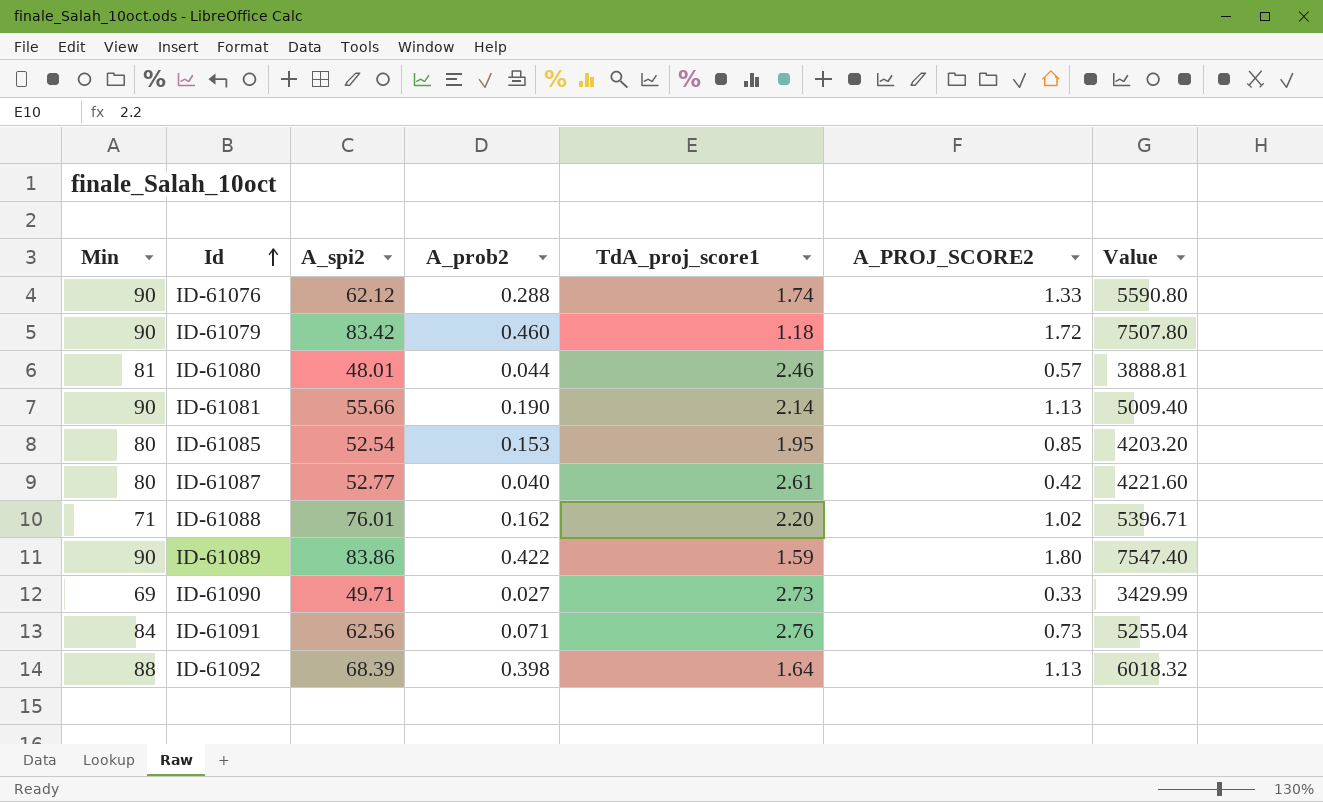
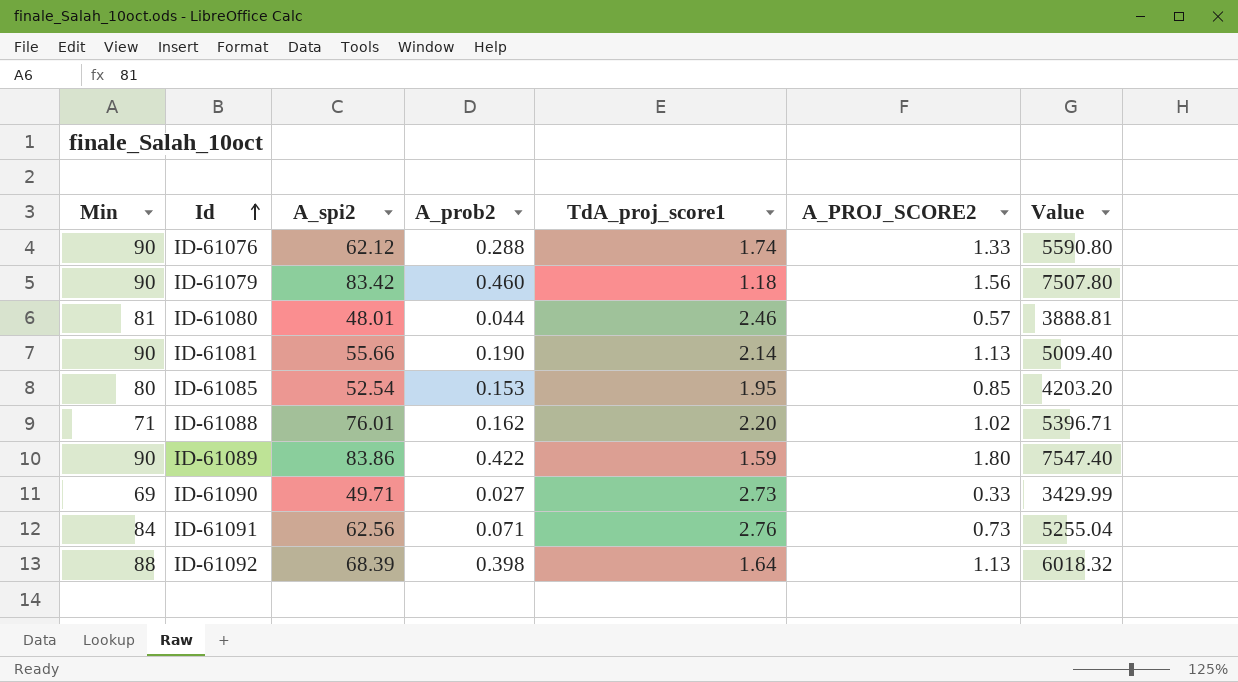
row ID-61087: 80 | 52.77 | 0.040 | 2.61 | 0.42 | 4221.60 -> none
ID-61079 | A_PROJ_SCORE2: 1.72 -> 1.56

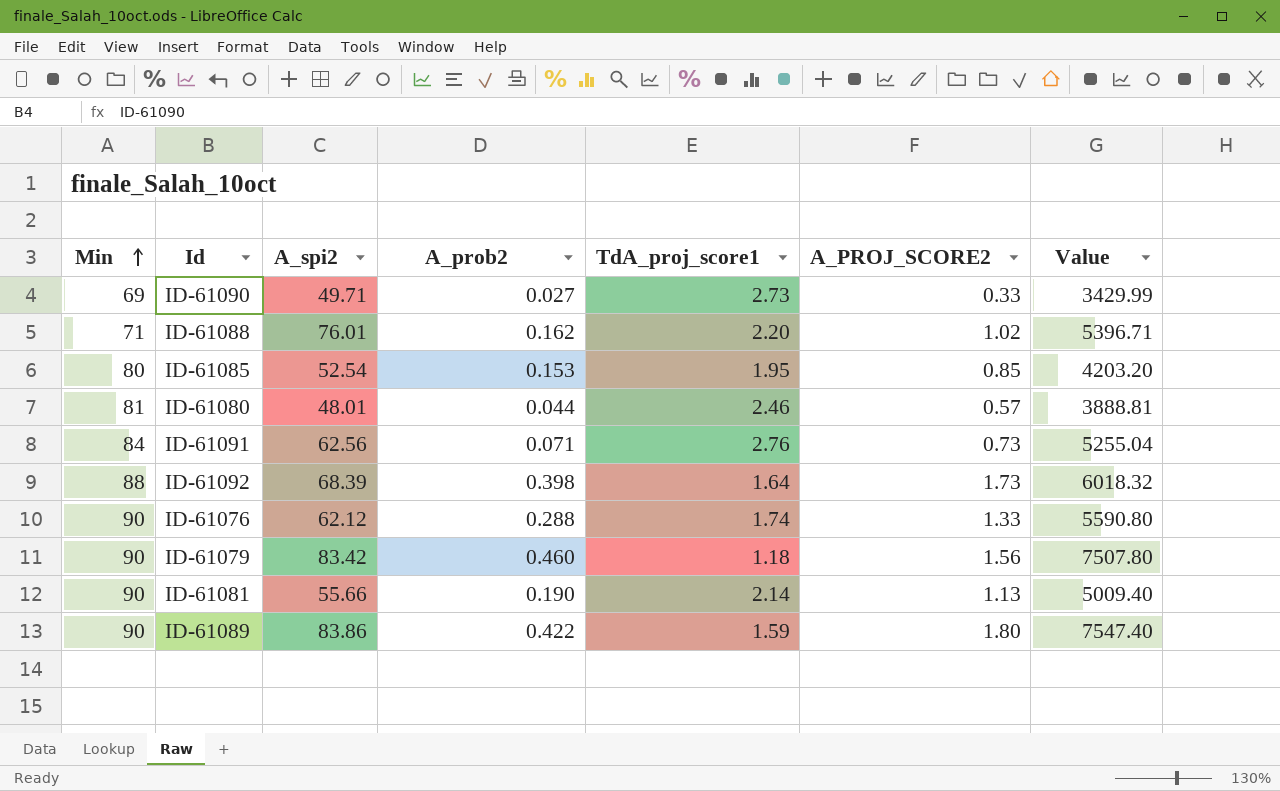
row order: Id ascending -> Min ascending
ID-61092 | A_PROJ_SCORE2: 1.13 -> 1.73

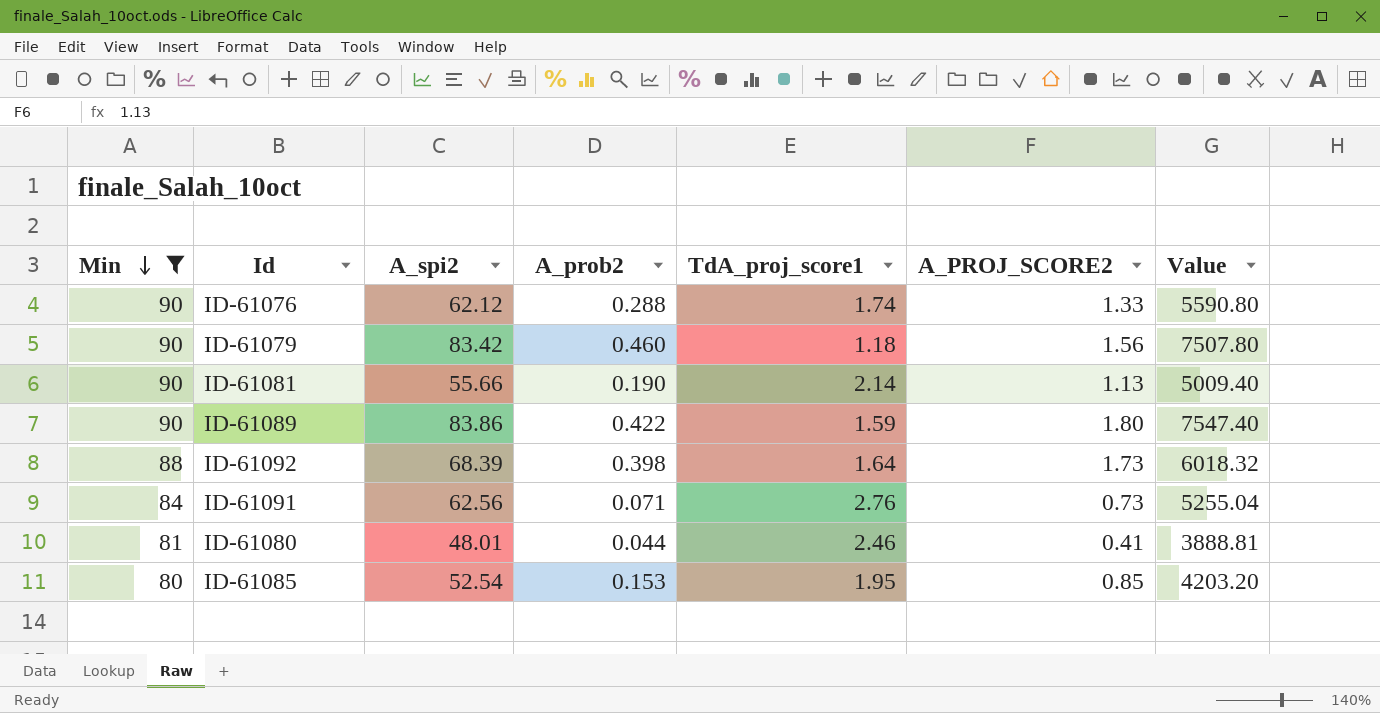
filter: none -> Min >= 80
row order: Min ascending -> Min descending
ID-61080 | A_PROJ_SCORE2: 0.57 -> 0.41

